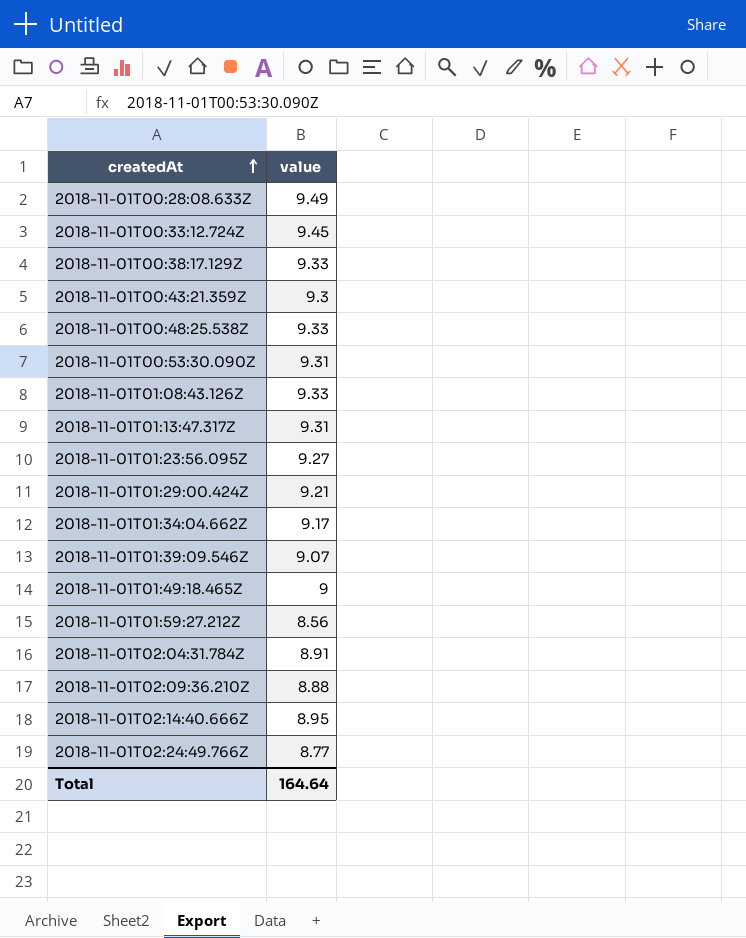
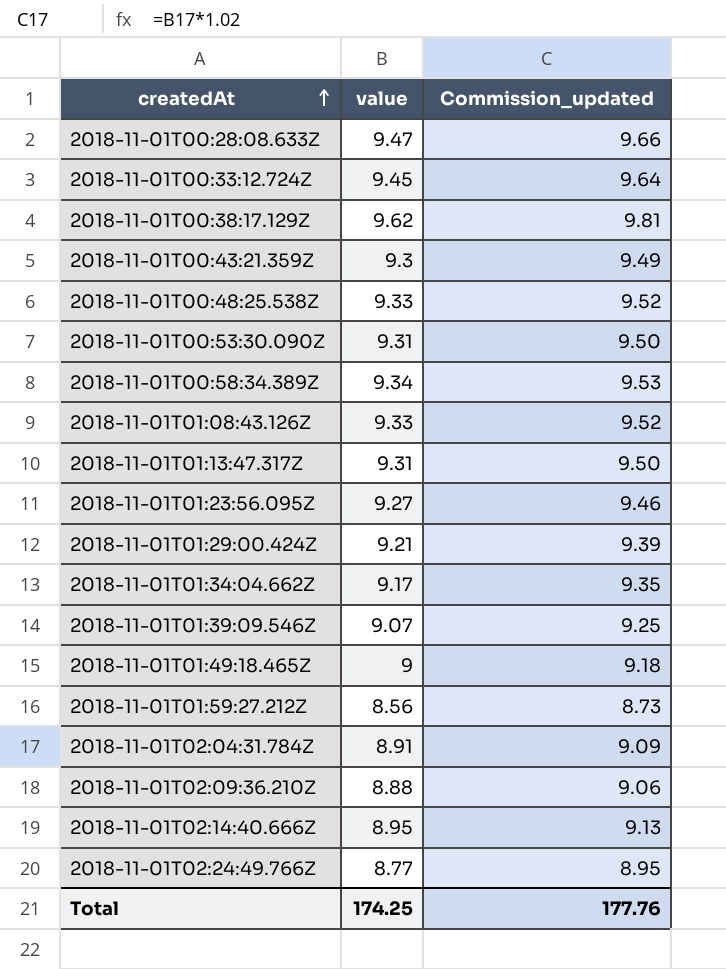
column Commission_updated | formula: none -> [value] * 1.02
2018-11-01T00:28:08.633Z | value: 9.49 -> 9.47
2018-11-01T00:38:17.129Z | value: 9.33 -> 9.62
row 2018-11-01T00:58:34.389Z: none -> 9.34 | 9.53
Total | value: 164.64 -> 174.25

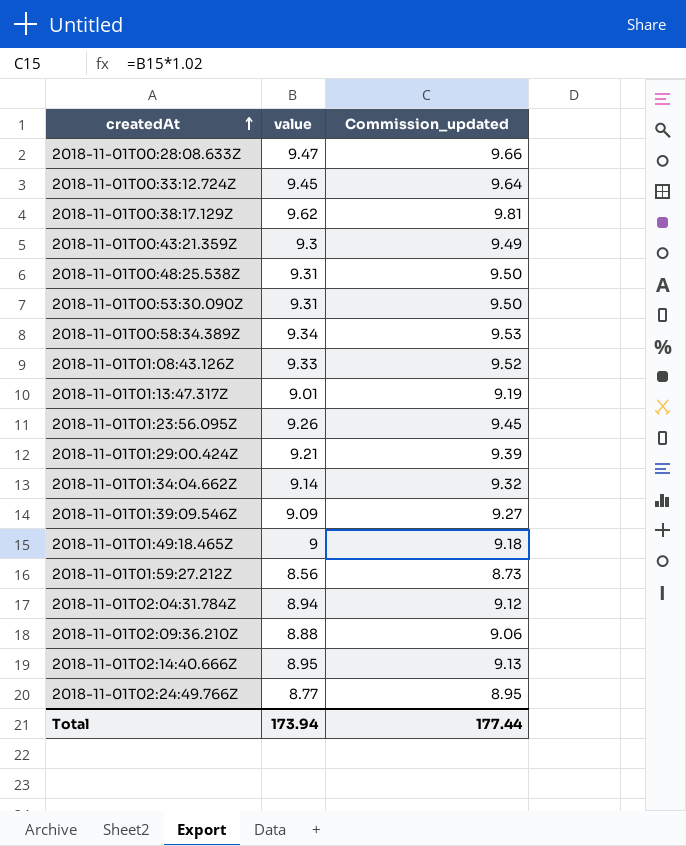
2018-11-01T00:48:25.538Z | value: 9.33 -> 9.31
2018-11-01T00:48:25.538Z | Commission_updated: 9.52 -> 9.50
2018-11-01T01:13:47.317Z | value: 9.31 -> 9.01
2018-11-01T01:13:47.317Z | Commission_updated: 9.50 -> 9.19
2018-11-01T01:23:56.095Z | value: 9.27 -> 9.26
2018-11-01T01:23:56.095Z | Commission_updated: 9.46 -> 9.45
2018-11-01T01:34:04.662Z | value: 9.17 -> 9.14
2018-11-01T01:34:04.662Z | Commission_updated: 9.35 -> 9.32
2018-11-01T01:39:09.546Z | value: 9.07 -> 9.09
2018-11-01T01:39:09.546Z | Commission_updated: 9.25 -> 9.27
2018-11-01T02:04:31.784Z | value: 8.91 -> 8.94
2018-11-01T02:04:31.784Z | Commission_updated: 9.09 -> 9.12
Total | value: 174.25 -> 173.94
Total | Commission_updated: 177.76 -> 177.44

